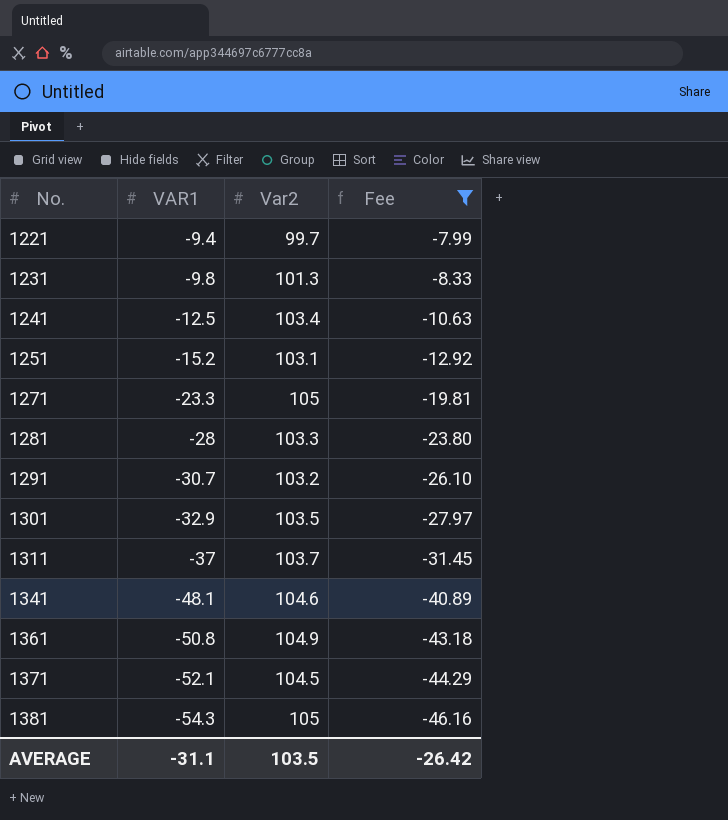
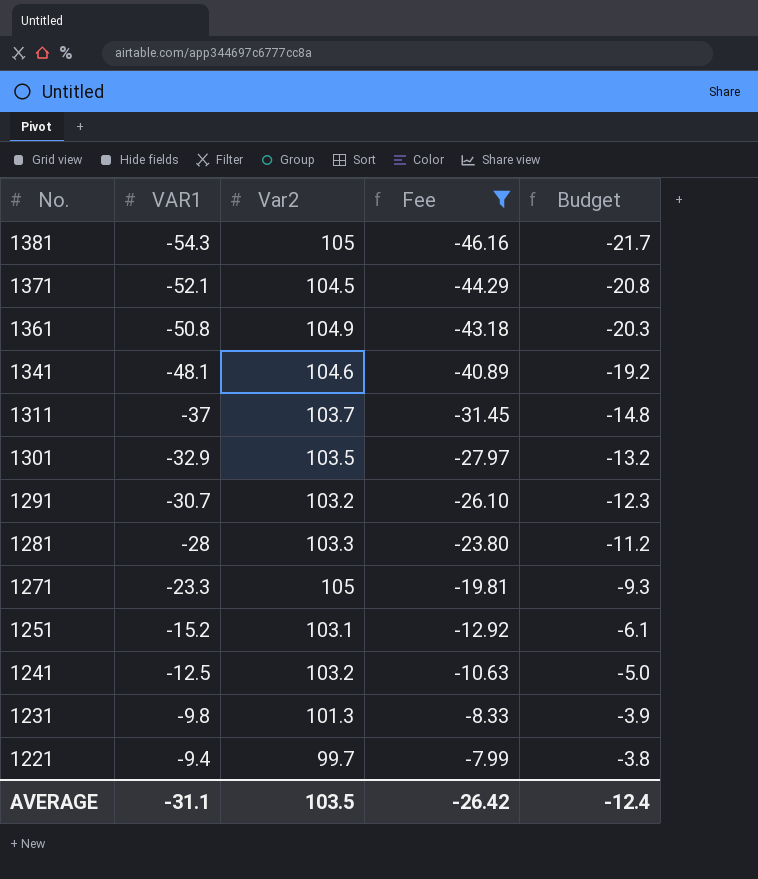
row order: No. ascending -> No. descending
column Budget | formula: none -> [VAR1] * 0.4
1241 | Var2: 103.4 -> 103.2

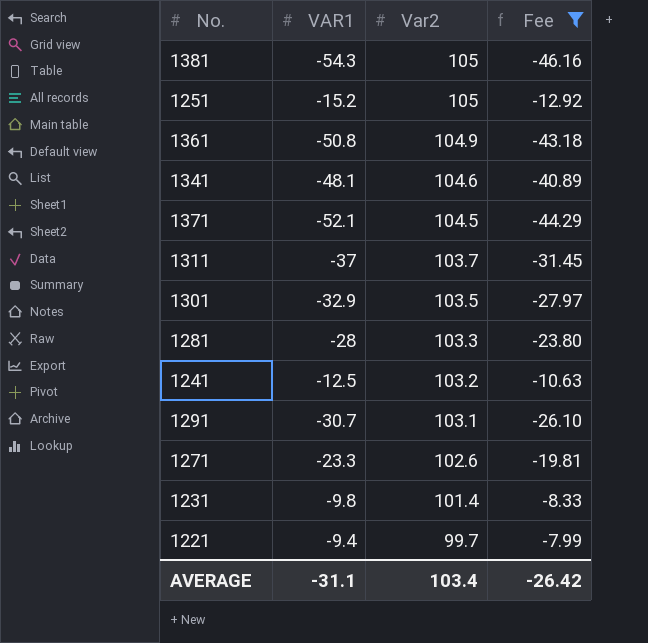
row order: No. descending -> Var2 descending
column Budget | formula: [VAR1] * 0.4 -> none
1251 | Var2: 103.1 -> 105
1291 | Var2: 103.2 -> 103.1
1271 | Var2: 105 -> 102.6
1231 | Var2: 101.3 -> 101.4
AVERAGE | Var2: 103.5 -> 103.4

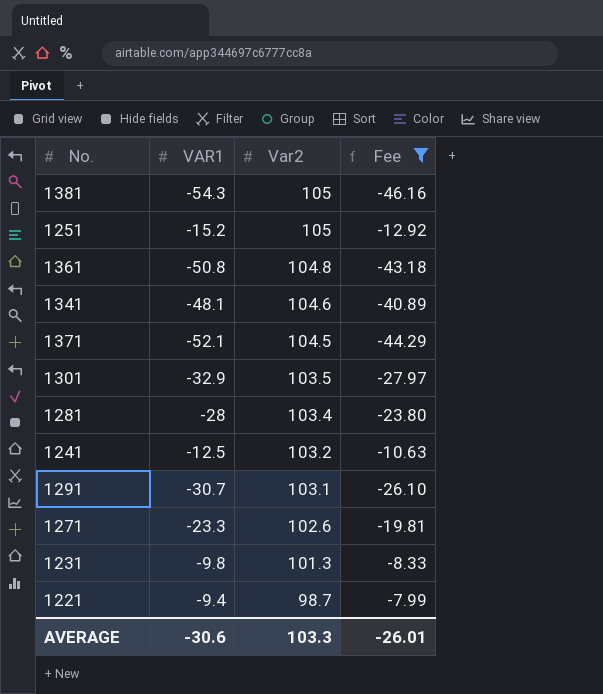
row 1311: -37 | 103.7 | -31.45 -> none
1361 | Var2: 104.9 -> 104.8
1281 | Var2: 103.3 -> 103.4
1231 | Var2: 101.4 -> 101.3
1221 | Var2: 99.7 -> 98.7
AVERAGE | VAR1: -31.1 -> -30.6
AVERAGE | Var2: 103.4 -> 103.3
AVERAGE | Fee: -26.42 -> -26.01

